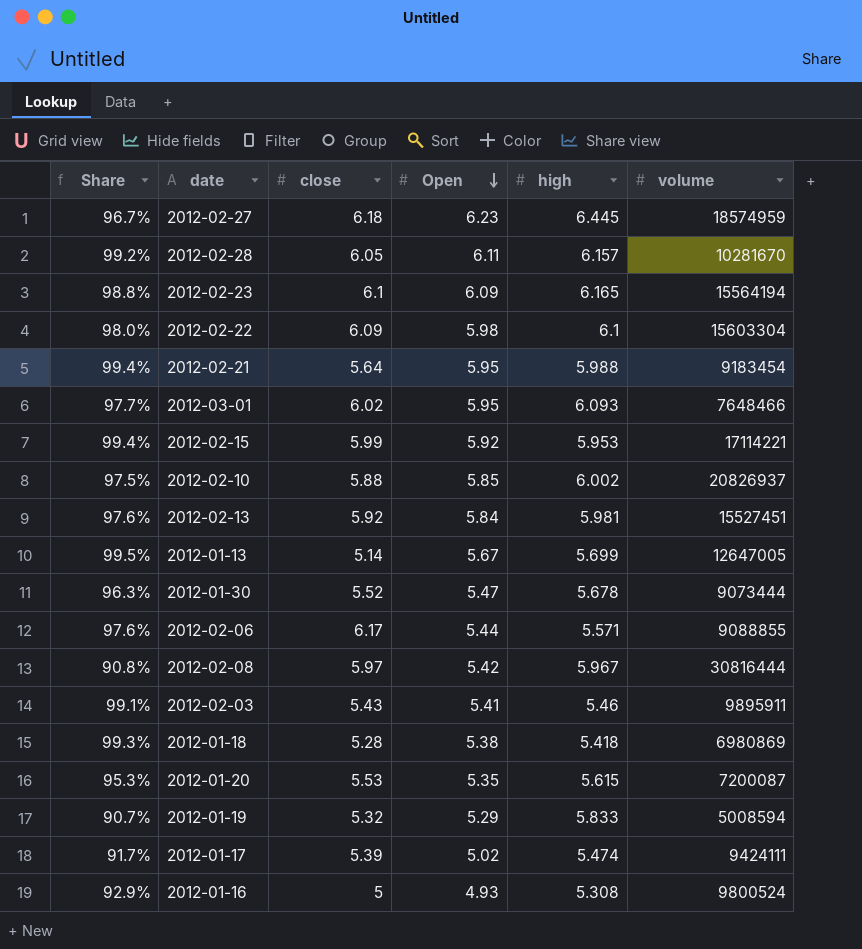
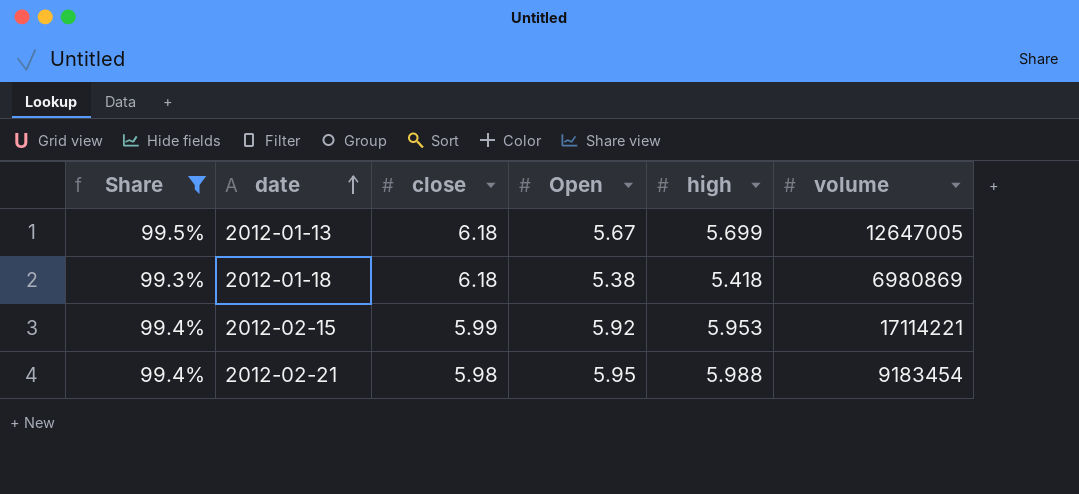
filter: none -> Share >= 99.3%
row order: Open descending -> date ascending
2012-01-13 | close: 5.14 -> 6.18
2012-01-18 | close: 5.28 -> 6.18
2012-02-21 | close: 5.64 -> 5.98

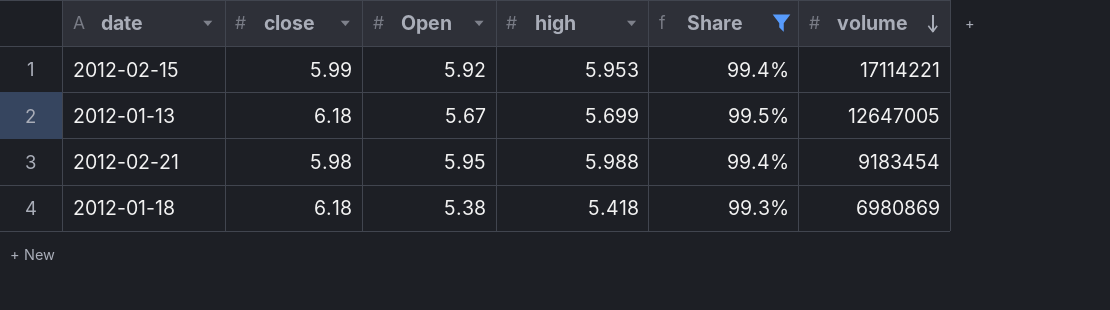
row order: date ascending -> volume descending
column Share | position: 1 -> 5

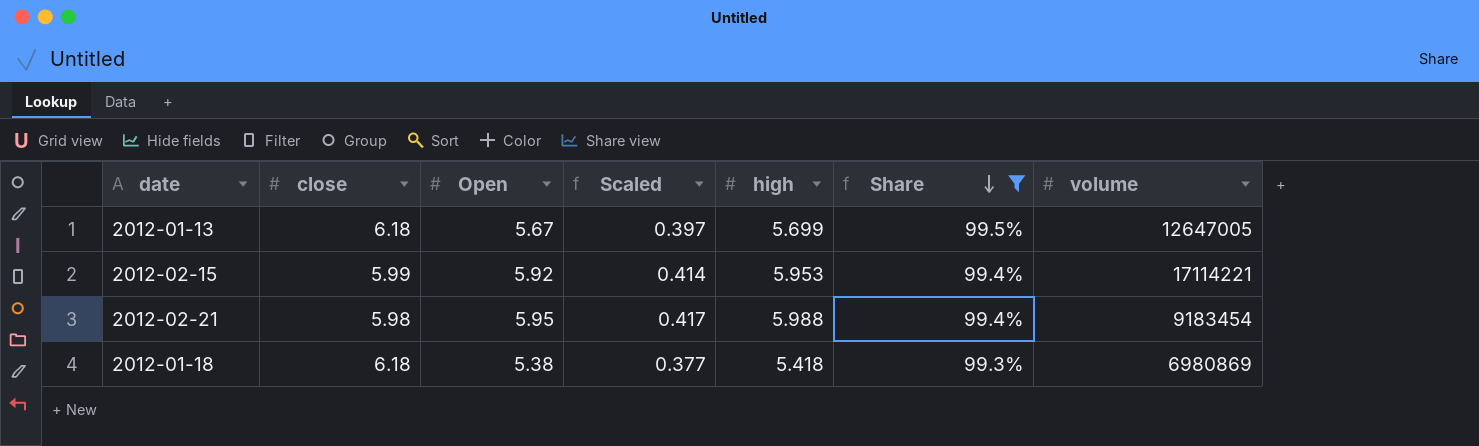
row order: volume descending -> Share descending
column Scaled | formula: none -> [Open] * 0.07

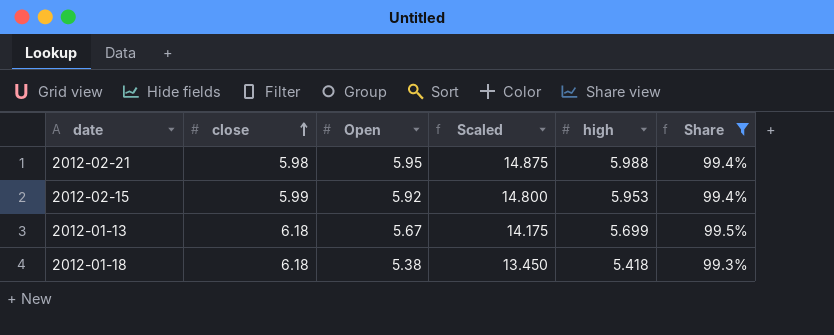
row order: Share descending -> close ascending
column volume | position: 7 -> none
column Scaled | formula: [Open] * 0.07 -> [Open] * 2.5

